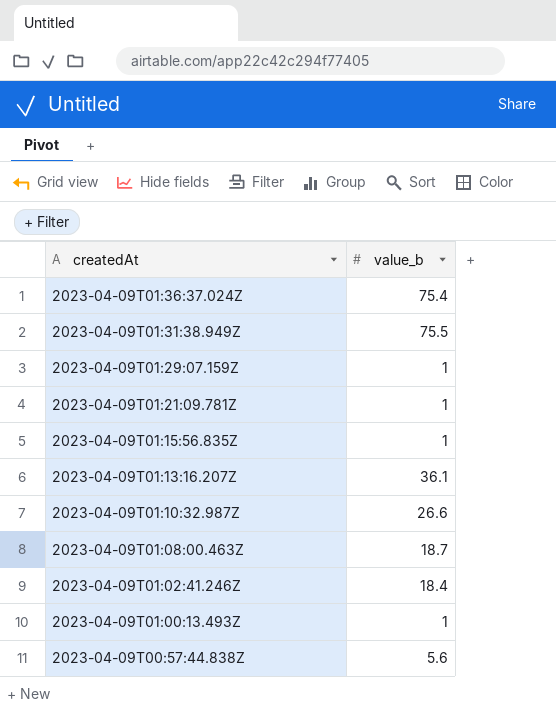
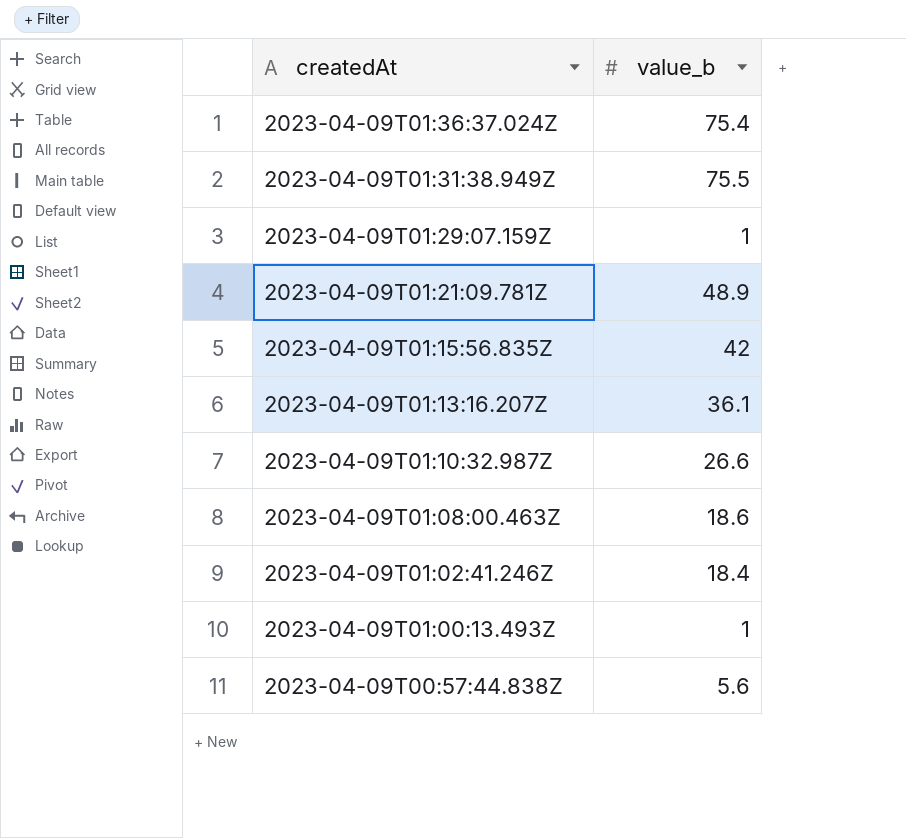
2023-04-09T01:21:09.781Z | value_b: 1 -> 48.9
2023-04-09T01:15:56.835Z | value_b: 1 -> 42
2023-04-09T01:08:00.463Z | value_b: 18.7 -> 18.6

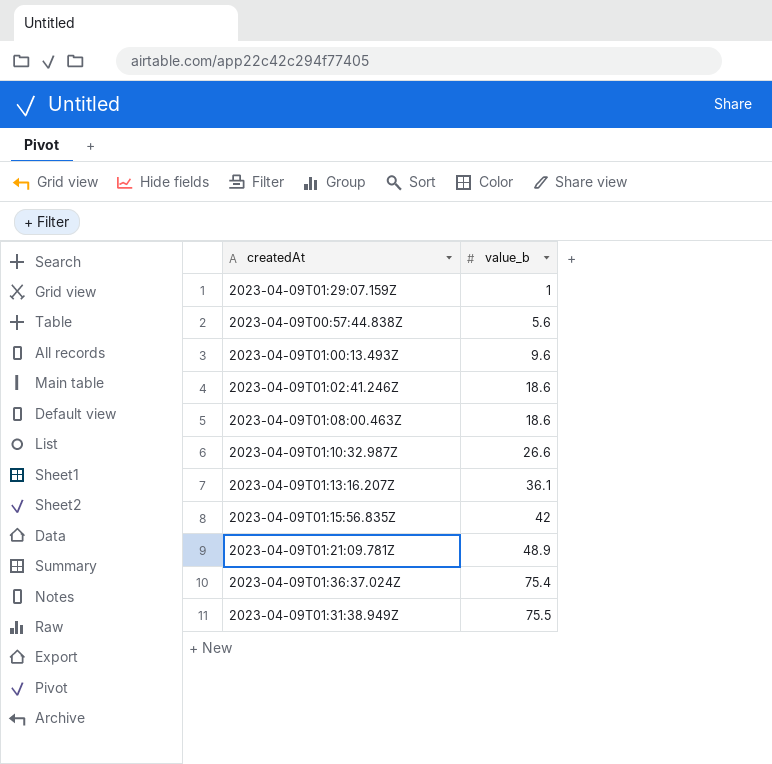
row order: createdAt descending -> value_b ascending
2023-04-09T01:00:13.493Z | value_b: 1 -> 9.6
2023-04-09T01:02:41.246Z | value_b: 18.4 -> 18.6

